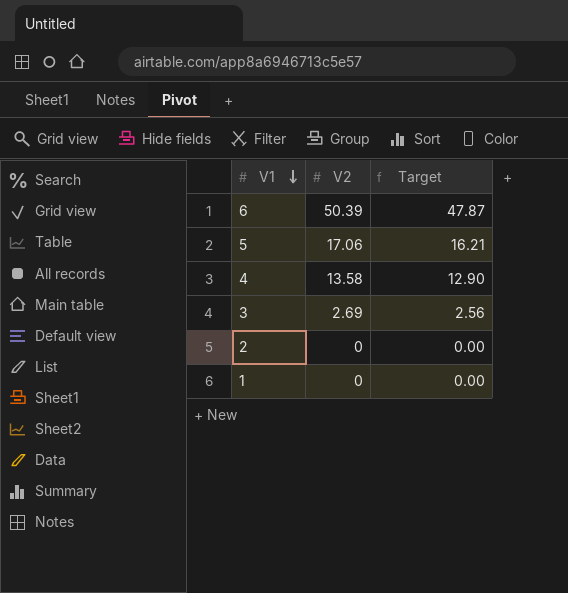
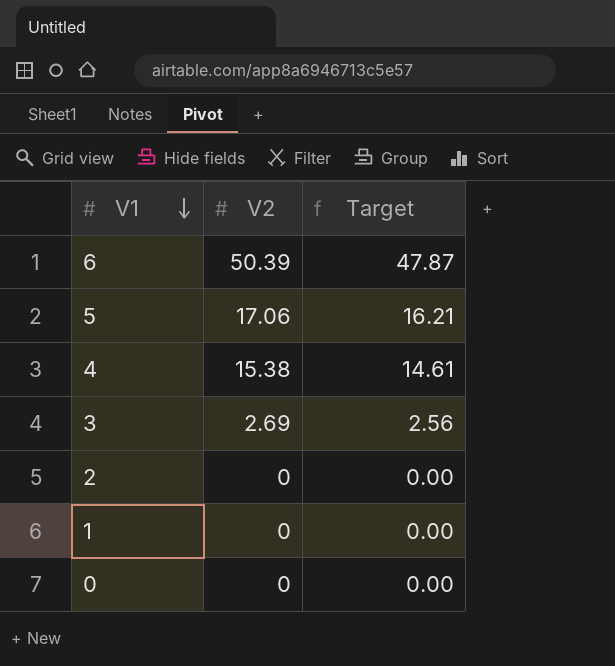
4 | V2: 13.58 -> 15.38
4 | Target: 12.90 -> 14.61
row 0: none -> 0 | 0.00

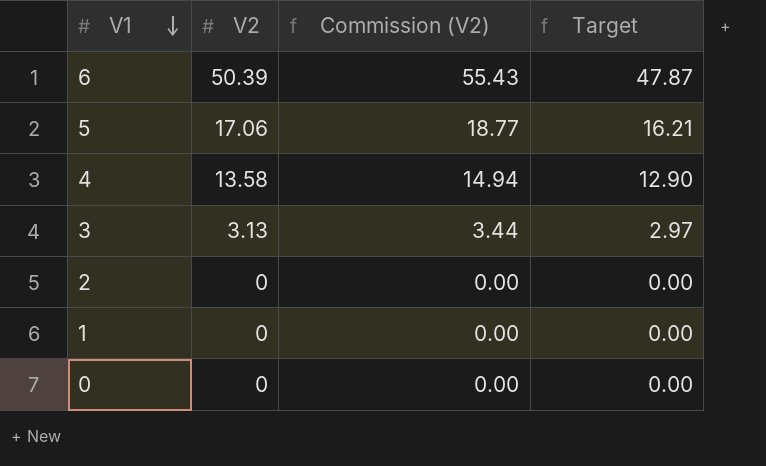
column Commission (V2) | formula: none -> [V2] * 1.1
4 | V2: 15.38 -> 13.58
4 | Target: 14.61 -> 12.90
3 | V2: 2.69 -> 3.13
3 | Target: 2.56 -> 2.97

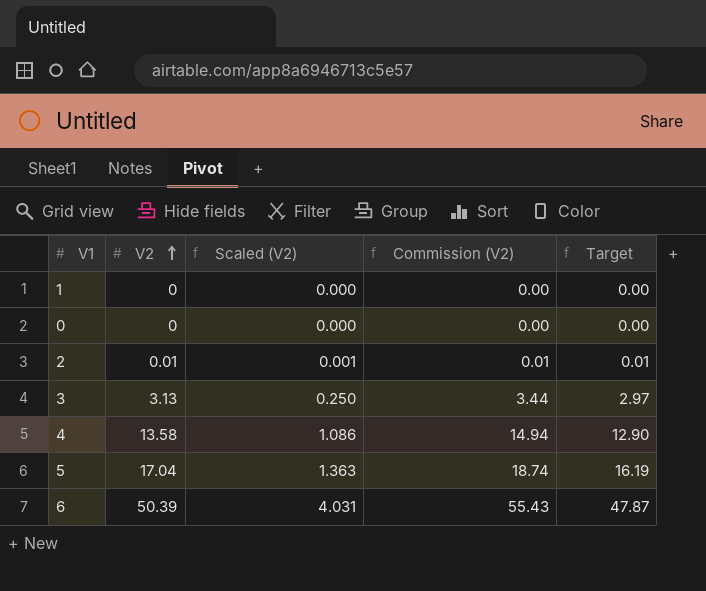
row order: V1 descending -> V2 ascending
column Scaled (V2) | formula: none -> [V2] * 0.08
2 | V2: 0 -> 0.01
2 | Commission (V2): 0.00 -> 0.01
2 | Target: 0.00 -> 0.01
5 | V2: 17.06 -> 17.04
5 | Commission (V2): 18.77 -> 18.74
5 | Target: 16.21 -> 16.19

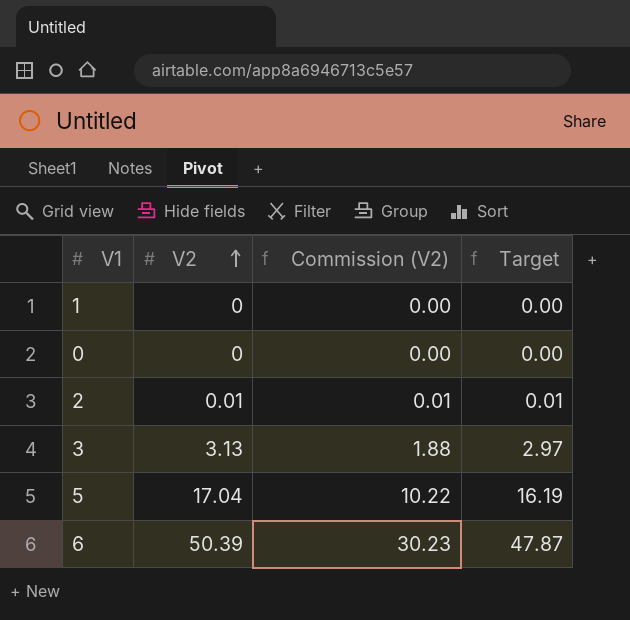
column Scaled (V2) | formula: [V2] * 0.08 -> none
column Commission (V2) | formula: [V2] * 1.1 -> [V2] * 0.6
row 4: 13.58 | 1.086 | 14.94 | 12.90 -> none

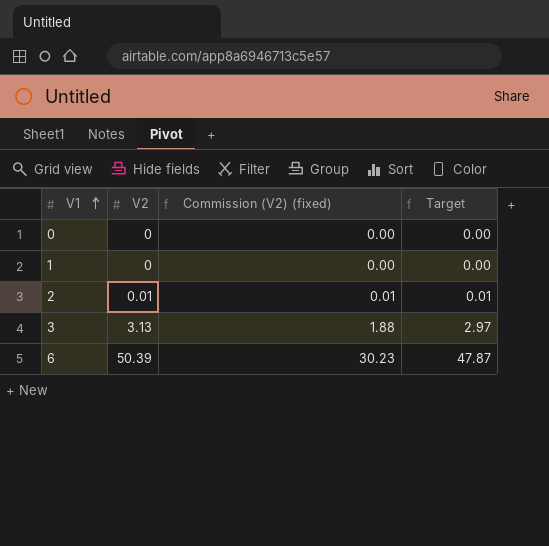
row order: V2 ascending -> V1 ascending
column name: Commission (V2) -> Commission (V2) (fixed)
row 5: 17.04 | 10.22 | 16.19 -> none

